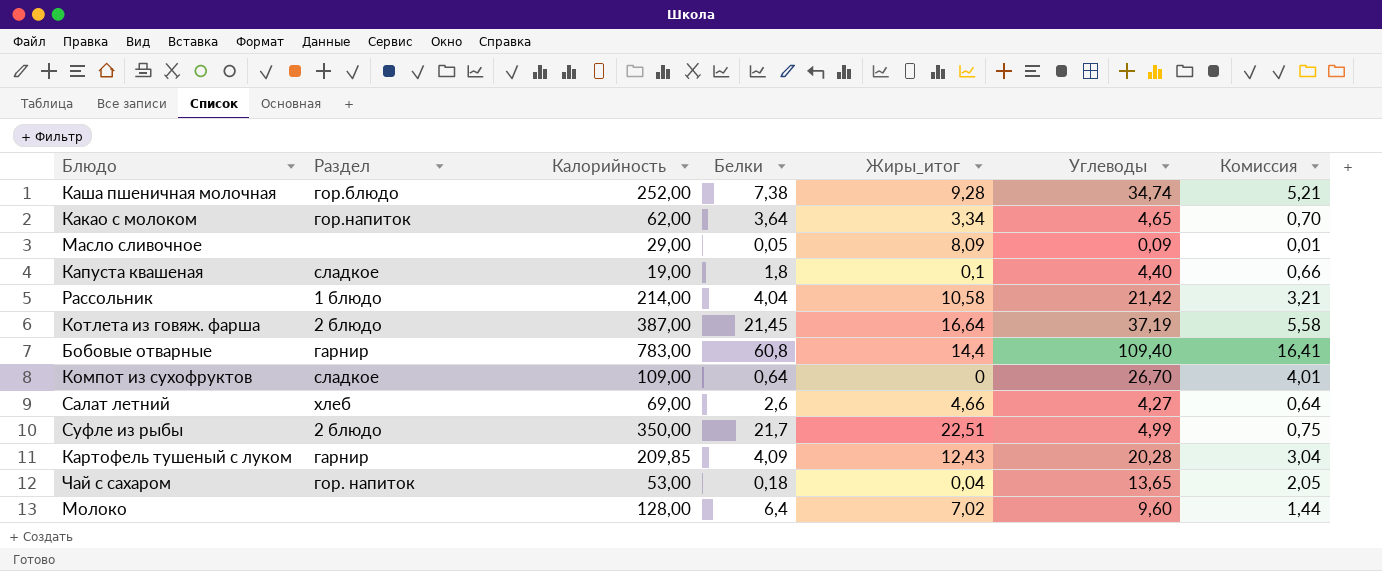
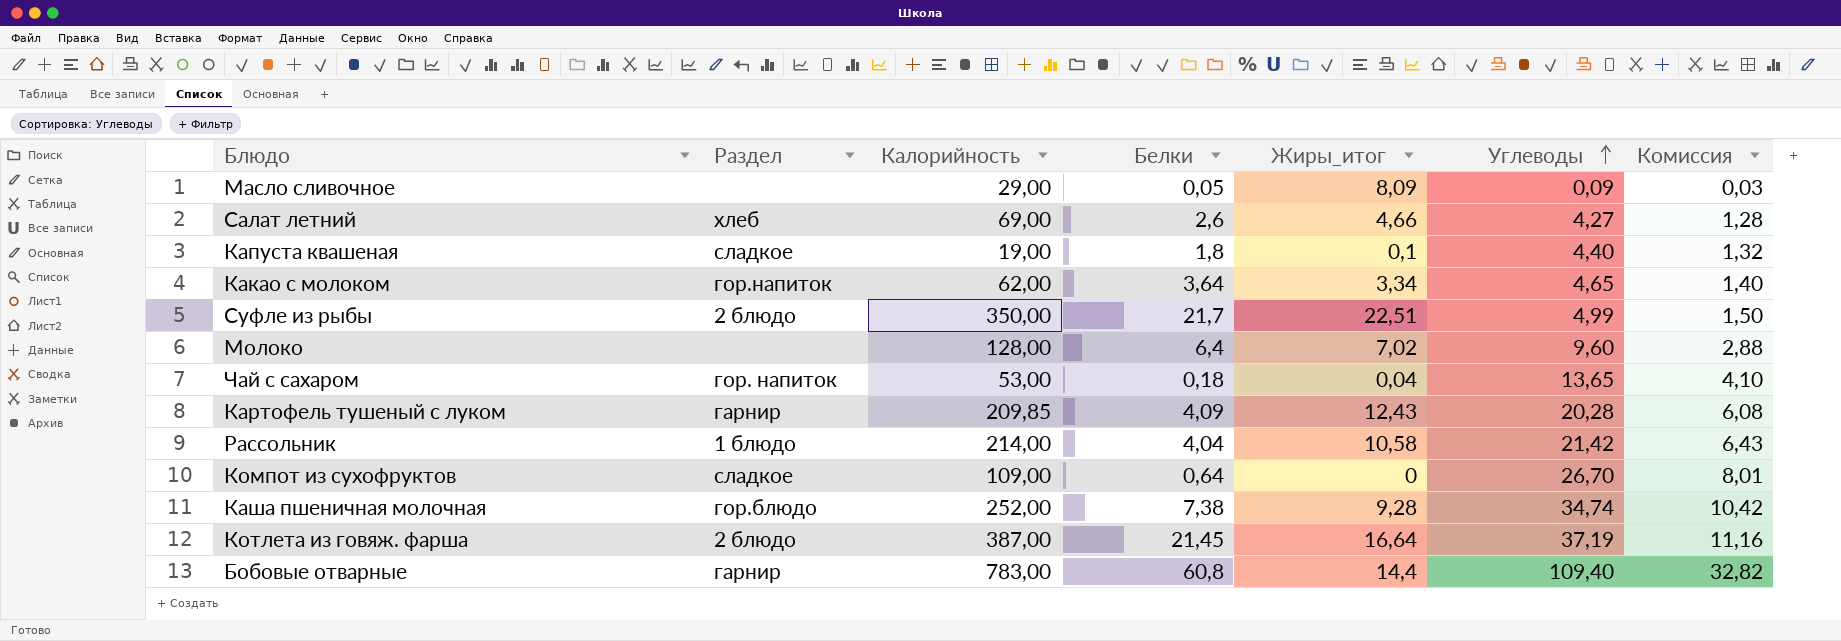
row order: none -> Углеводы ascending
column Комиссия | formula: [Углеводы] * 0,15 -> [Углеводы] * 0,3

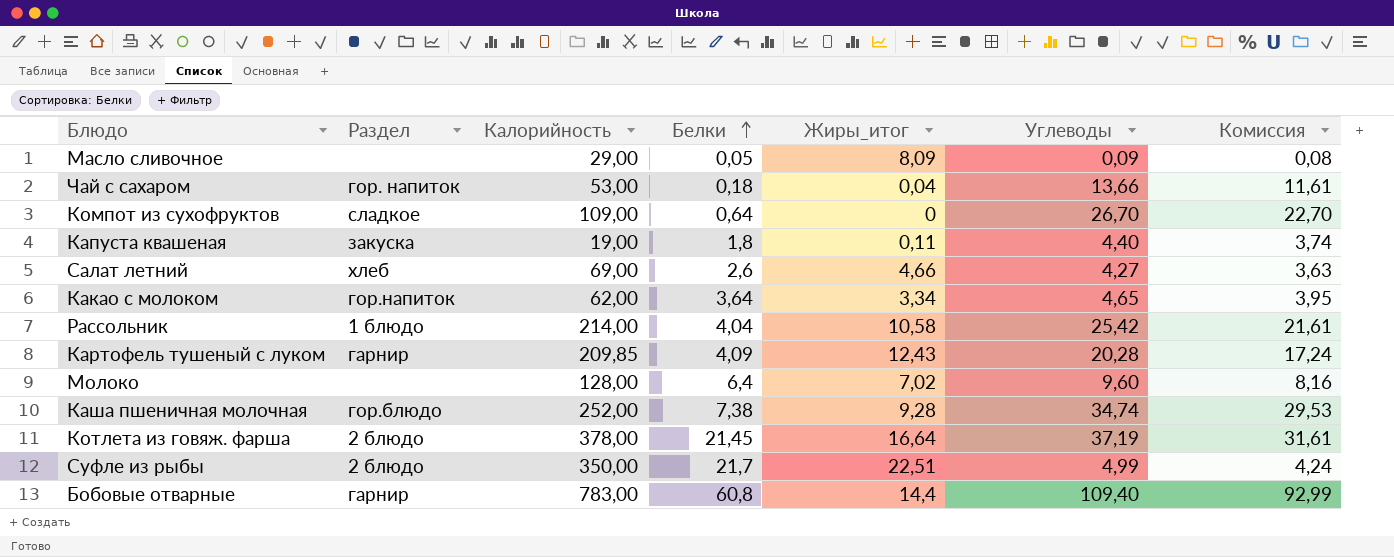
row order: Углеводы ascending -> Белки ascending
column Комиссия | formula: [Углеводы] * 0,3 -> [Углеводы] * 0,85
Чай с сахаром | Углеводы: 13,65 -> 13,66
Капуста квашеная | Раздел: сладкое -> закуска
Капуста квашеная | Жиры_итог: 0,1 -> 0,11
Рассольник | Углеводы: 21,42 -> 25,42
Котлета из говяж. фарша | Калорийность: 387,00 -> 378,00

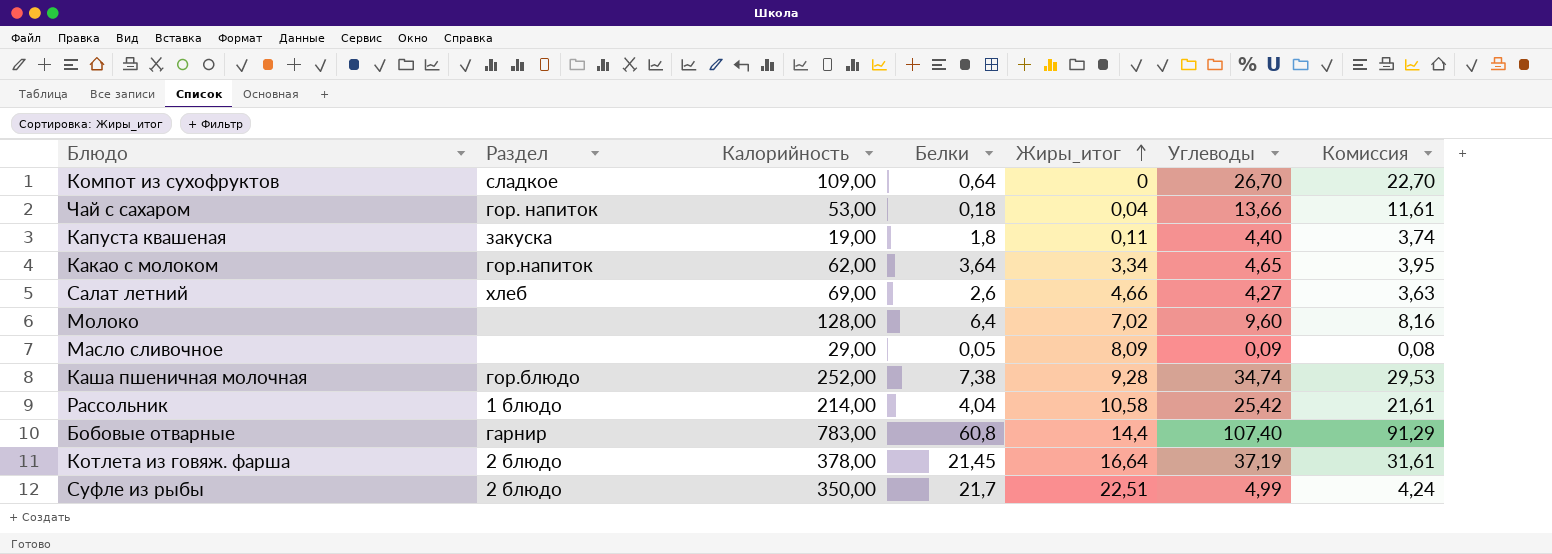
row order: Белки ascending -> Жиры_итог ascending
row Картофель тушеный с луком: гарнир | 209,85 | 4,09 | 12,43 | 20,28 | 17,24 -> none
Бобовые отварные | Углеводы: 109,40 -> 107,40
Бобовые отварные | Комиссия: 92,99 -> 91,29

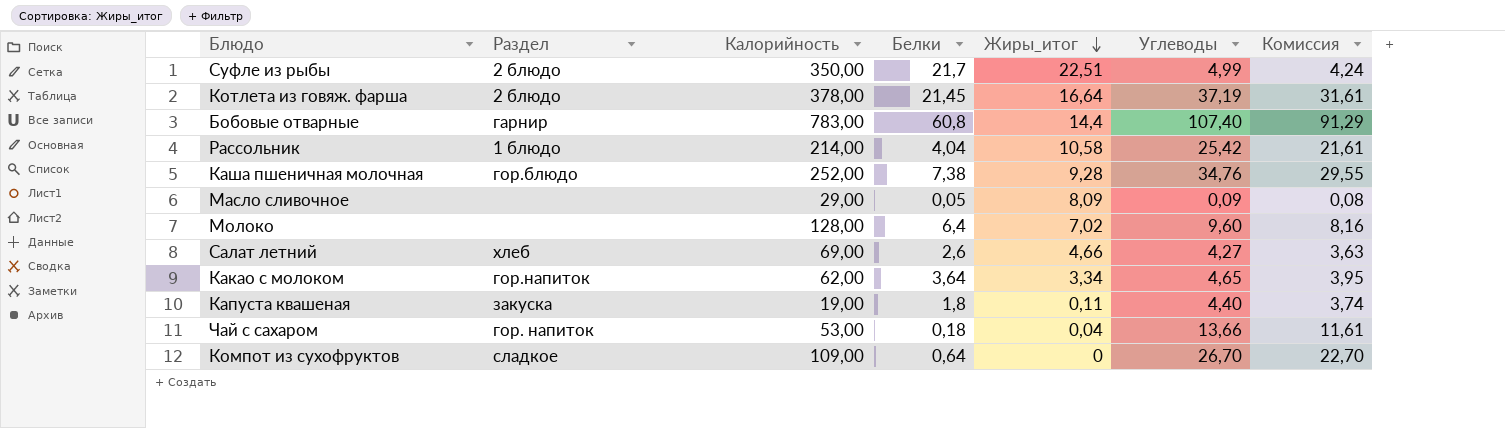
row order: Жиры_итог ascending -> Жиры_итог descending
Каша пшеничная молочная | Углеводы: 34,74 -> 34,76
Каша пшеничная молочная | Комиссия: 29,53 -> 29,55

